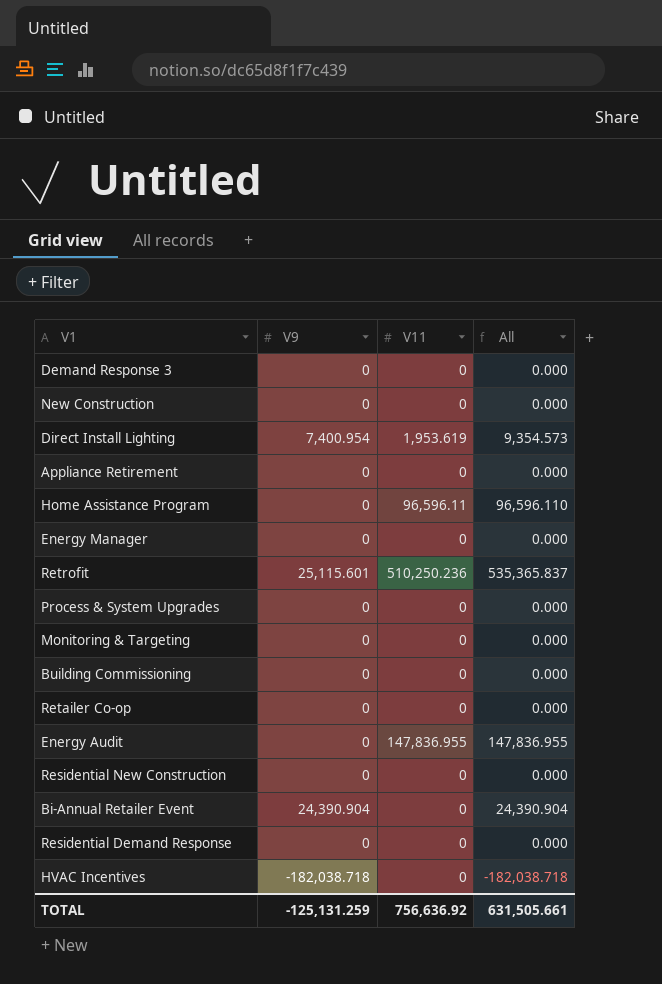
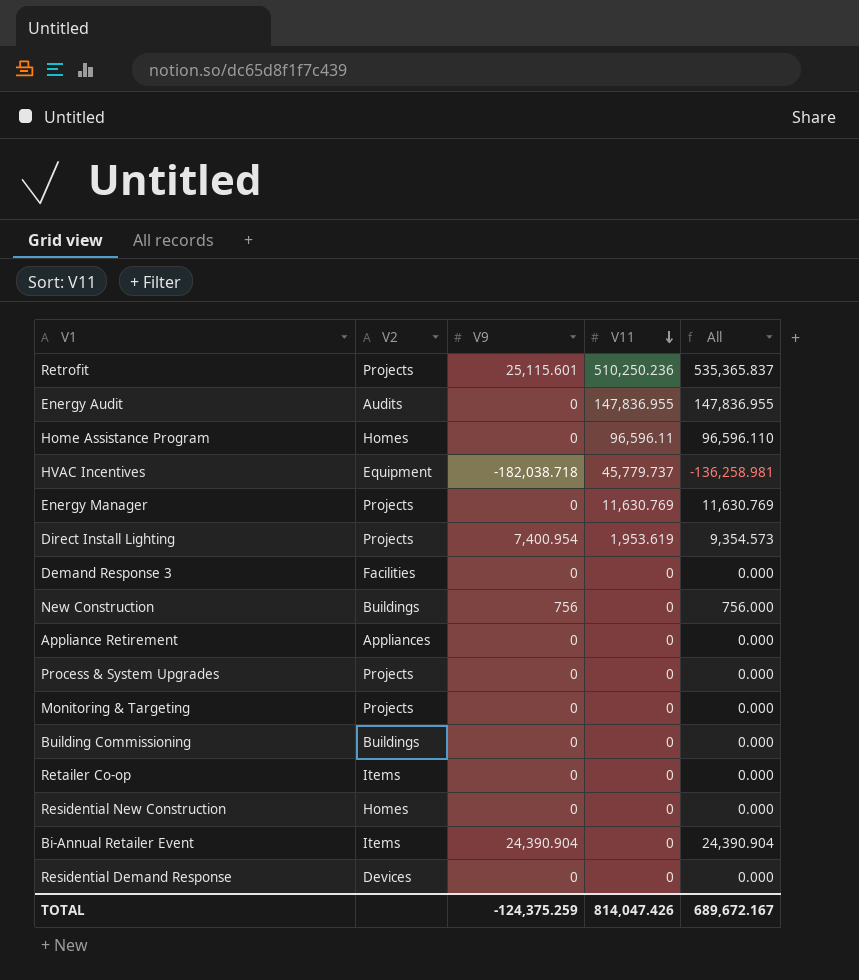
row order: none -> V11 descending
column V2 | position: none -> 2
HVAC Incentives | V11: 0 -> 45,779.737
HVAC Incentives | All: -182,038.718 -> -136,258.981
Energy Manager | V11: 0 -> 11,630.769
Energy Manager | All: 0.000 -> 11,630.769
New Construction | V9: 0 -> 756
New Construction | All: 0.000 -> 756.000
TOTAL | V9: -125,131.259 -> -124,375.259
TOTAL | V11: 756,636.92 -> 814,047.426
TOTAL | All: 631,505.661 -> 689,672.167

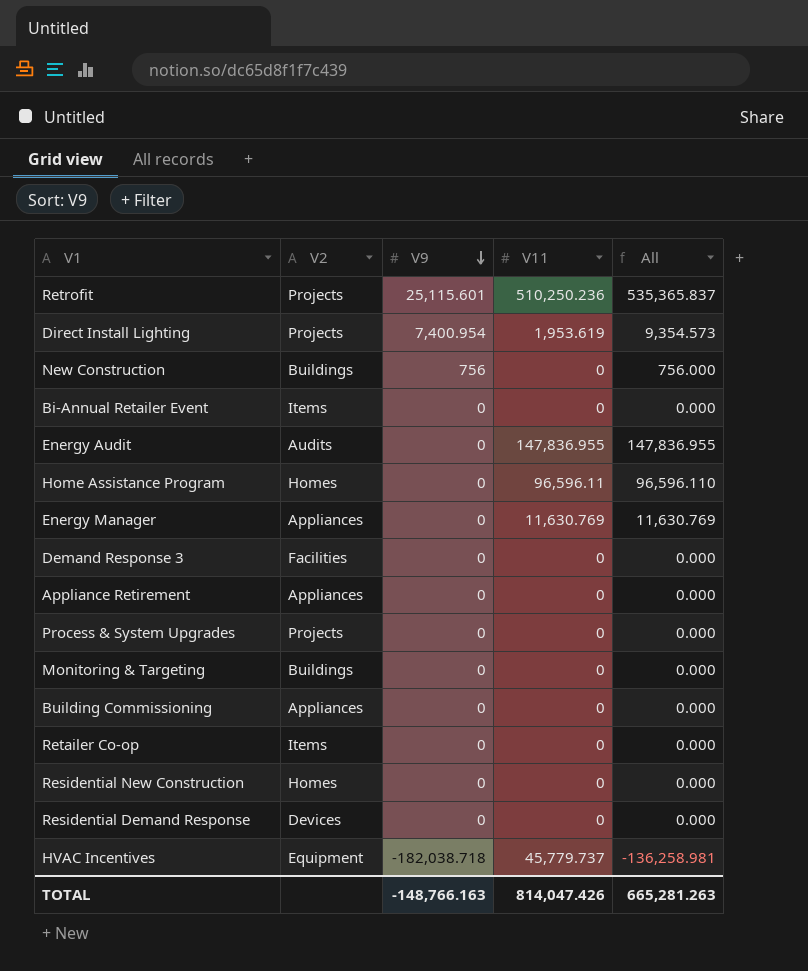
row order: V11 descending -> V9 descending
Bi-Annual Retailer Event | V9: 24,390.904 -> 0
Bi-Annual Retailer Event | All: 24,390.904 -> 0.000
Energy Manager | V2: Projects -> Appliances
Monitoring & Targeting | V2: Projects -> Buildings
Building Commissioning | V2: Buildings -> Appliances
TOTAL | V9: -124,375.259 -> -148,766.163
TOTAL | All: 689,672.167 -> 665,281.263

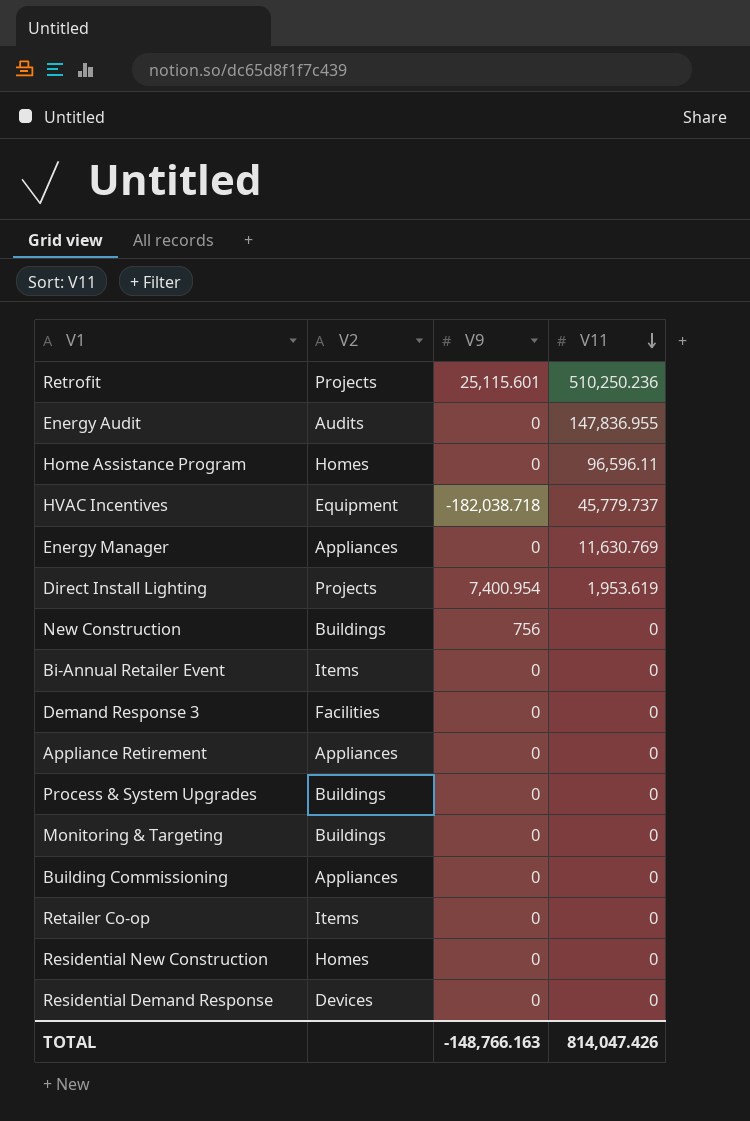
row order: V9 descending -> V11 descending
column All | formula: [V9] + [V11] -> none
Process & System Upgrades | V2: Projects -> Buildings

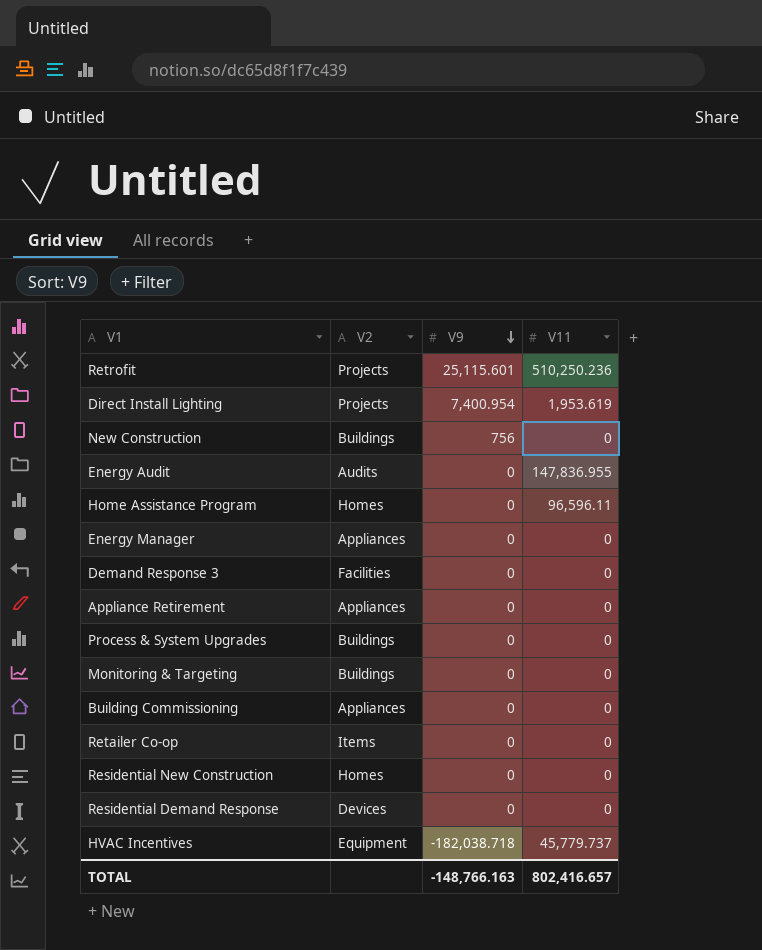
row order: V11 descending -> V9 descending
row Bi-Annual Retailer Event: Items | 0 | 0 -> none
Energy Manager | V11: 11,630.769 -> 0
TOTAL | V11: 814,047.426 -> 802,416.657

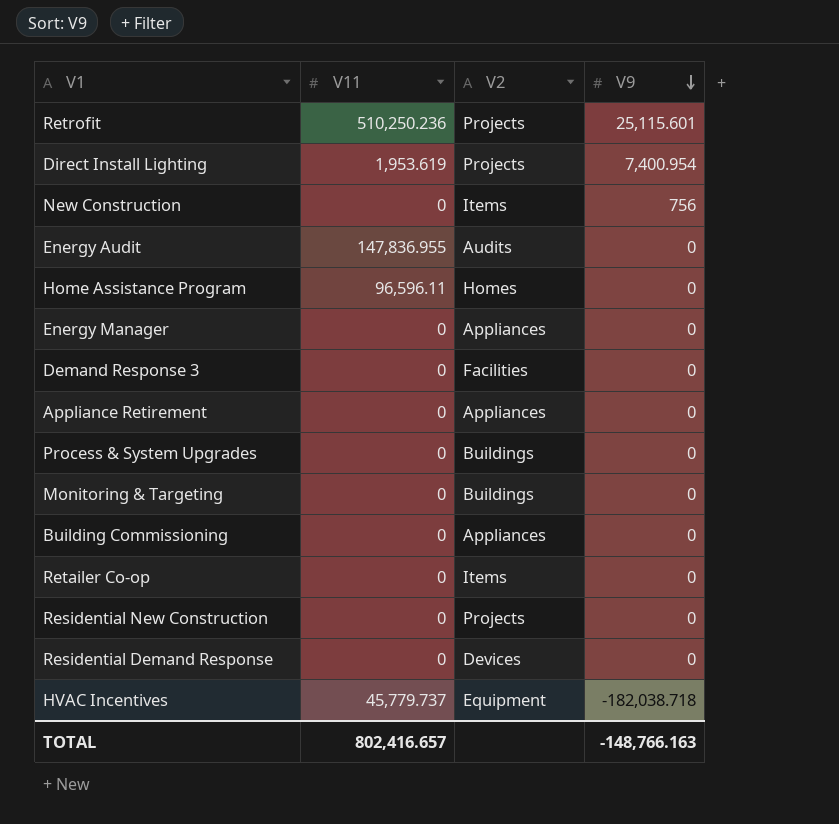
column V11 | position: 4 -> 2
New Construction | V2: Buildings -> Items
Residential New Construction | V2: Homes -> Projects

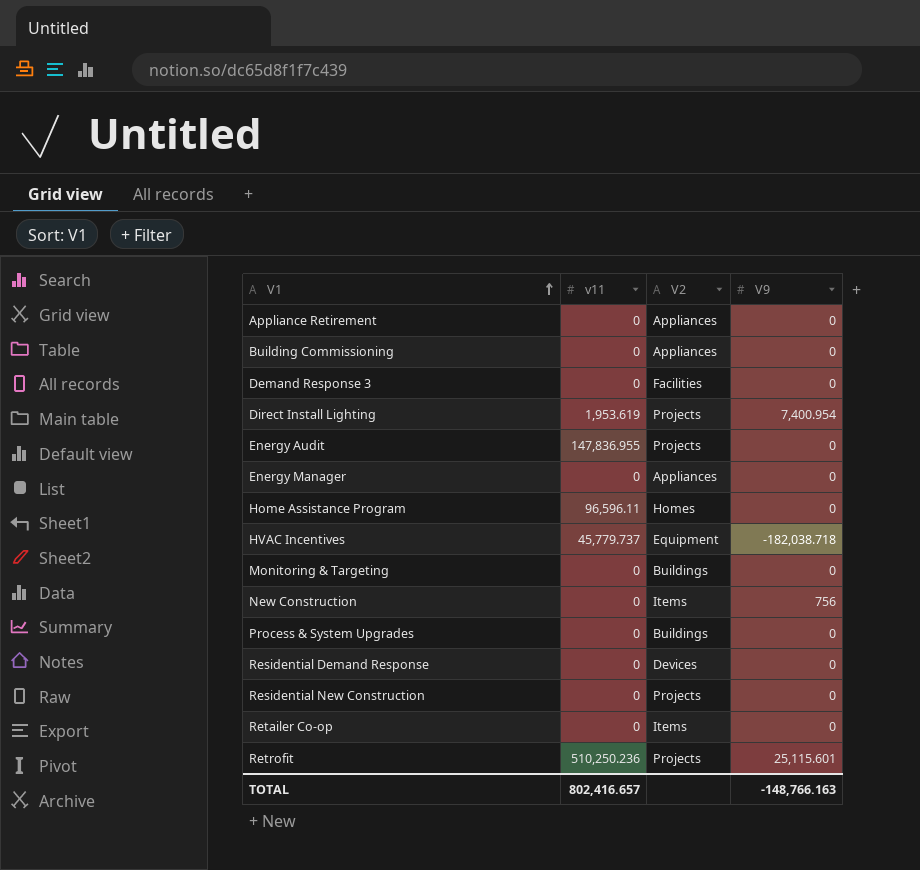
row order: V9 descending -> V1 ascending
column name: V11 -> v11
Energy Audit | V2: Audits -> Projects

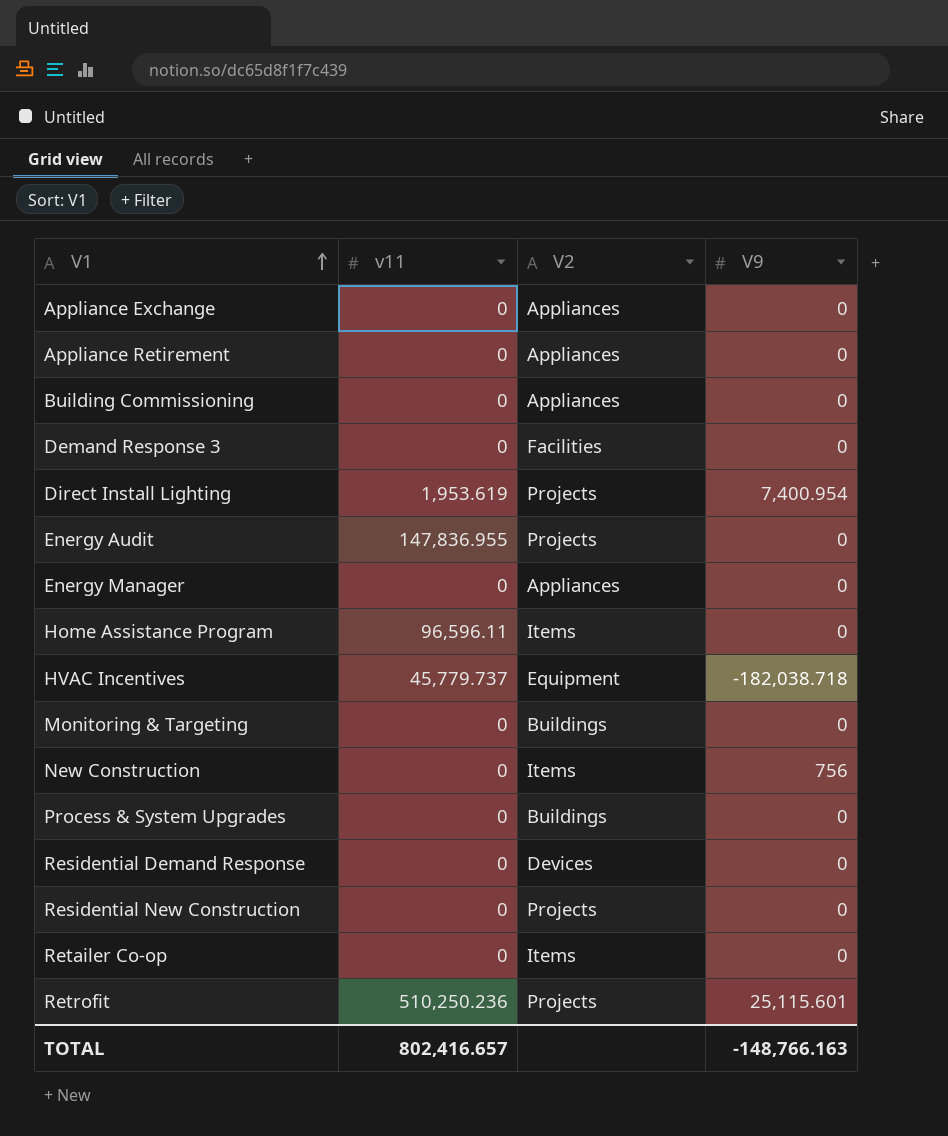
row Appliance Exchange: none -> 0 | Appliances | 0
Home Assistance Program | V2: Homes -> Items

